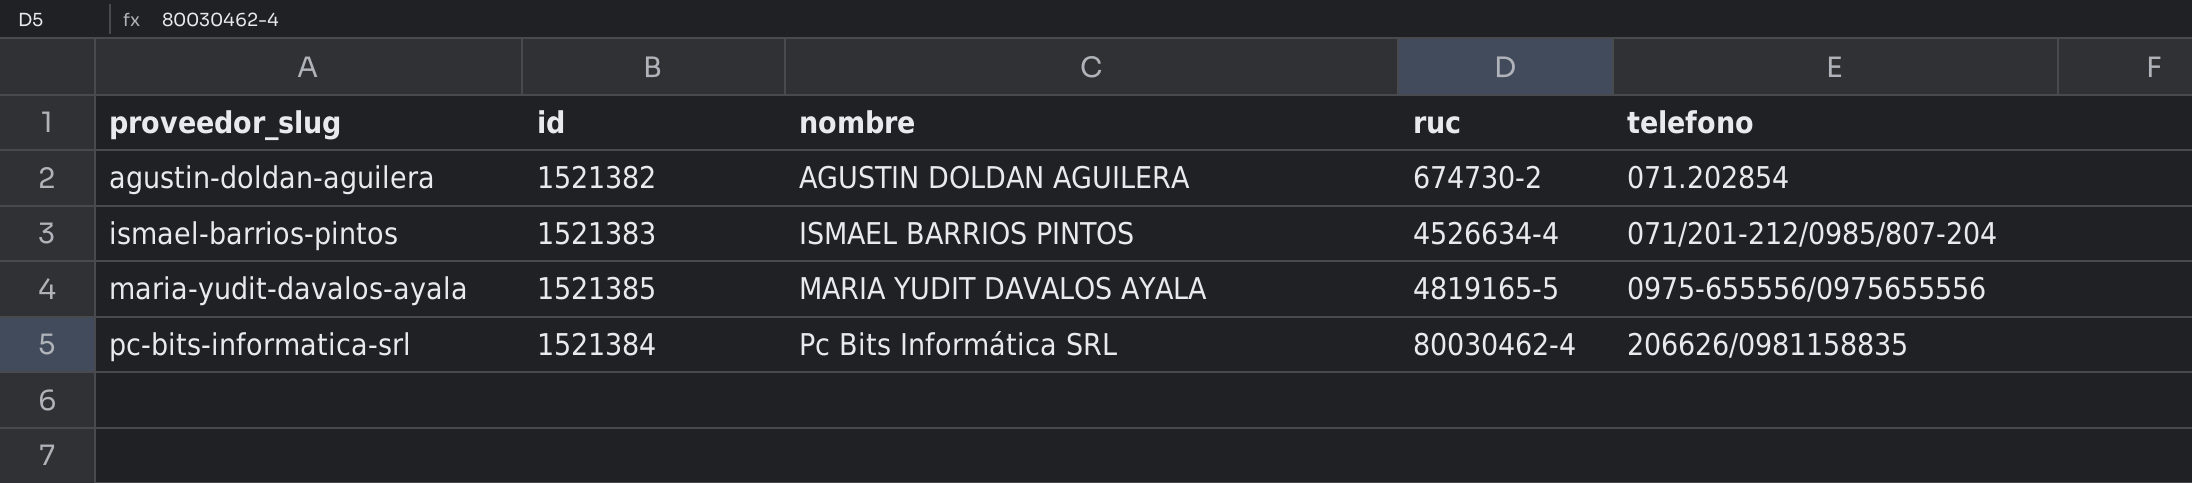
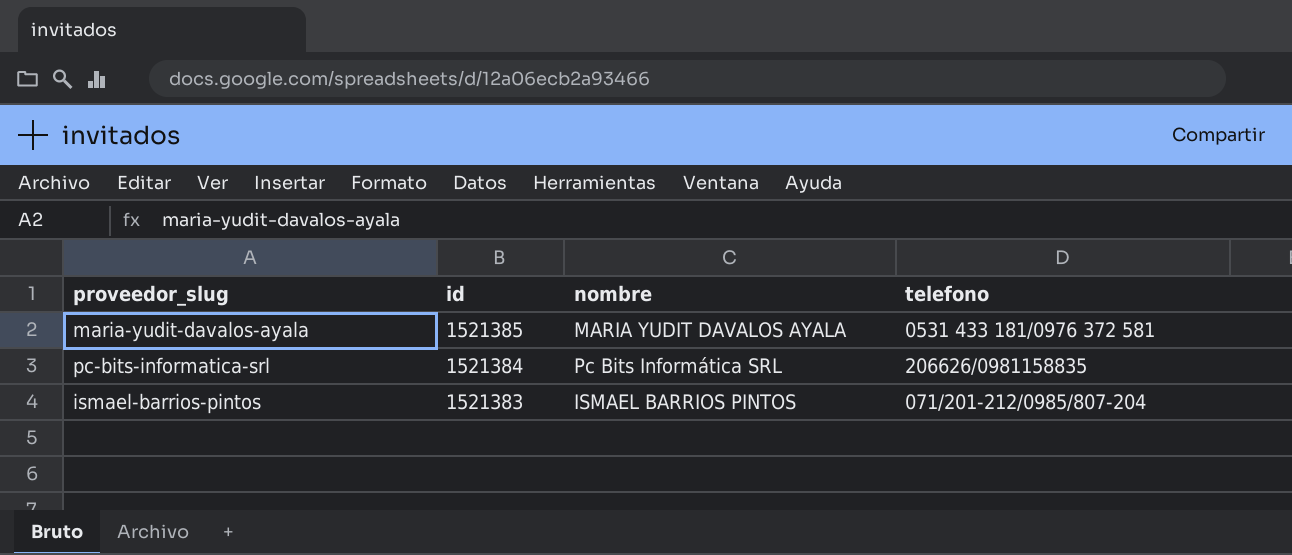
row order: proveedor_slug ascending -> id descending
column ruc | position: 4 -> none
row agustin-doldan-aguilera: 1521382 | AGUSTIN DOLDAN AGUILERA | 674730-2 | 071.202854 -> none
maria-yudit-davalos-ayala | telefono: 0975-655556/0975655556 -> 0531 433 181/0976 372 581

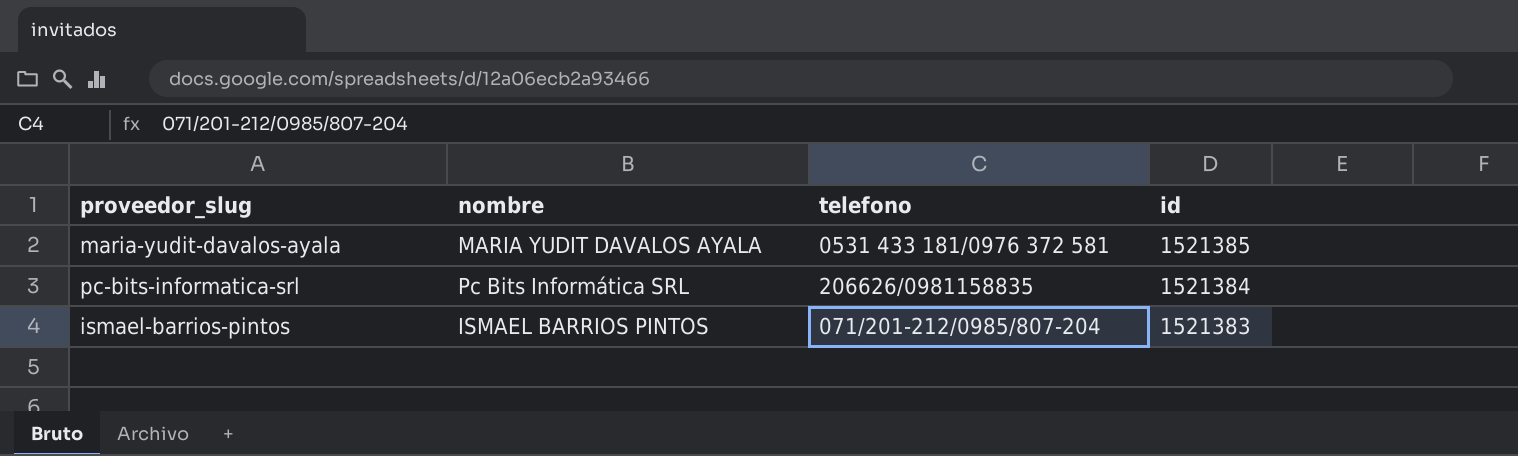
column id | position: 2 -> 4

